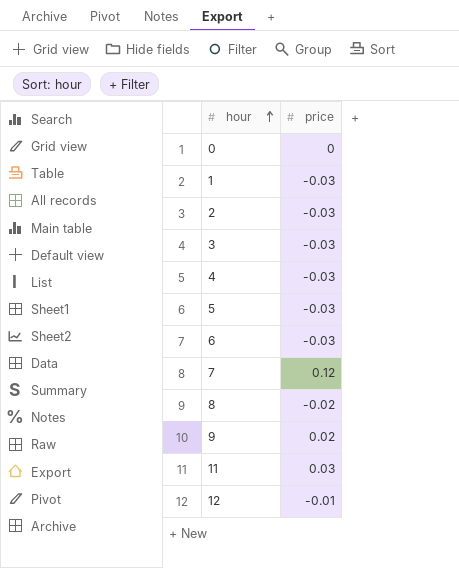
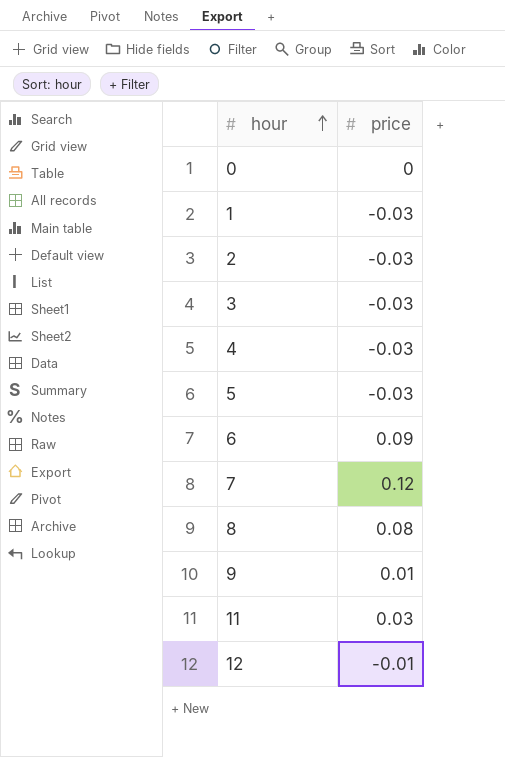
6 | price: -0.03 -> 0.09
8 | price: -0.02 -> 0.08
9 | price: 0.02 -> 0.01

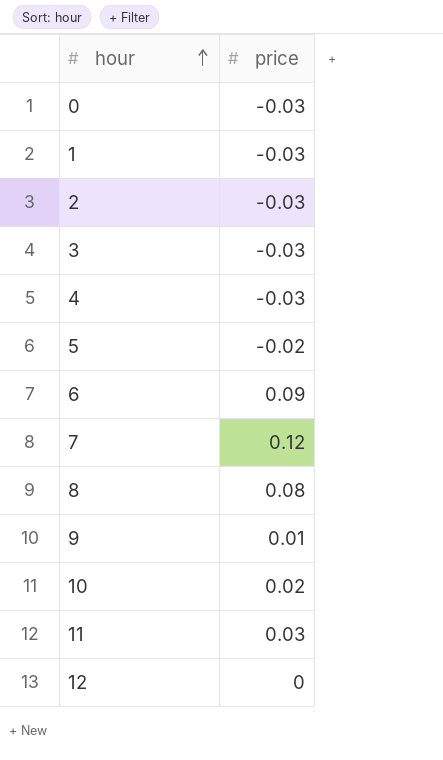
0 | price: 0 -> -0.03
5 | price: -0.03 -> -0.02
row 10: none -> 0.02
12 | price: -0.01 -> 0

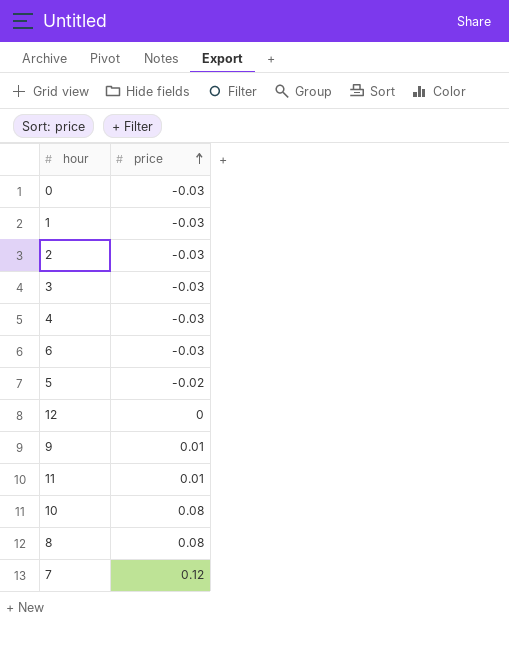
row order: hour ascending -> price ascending
6 | price: 0.09 -> -0.03
11 | price: 0.03 -> 0.01
10 | price: 0.02 -> 0.08

